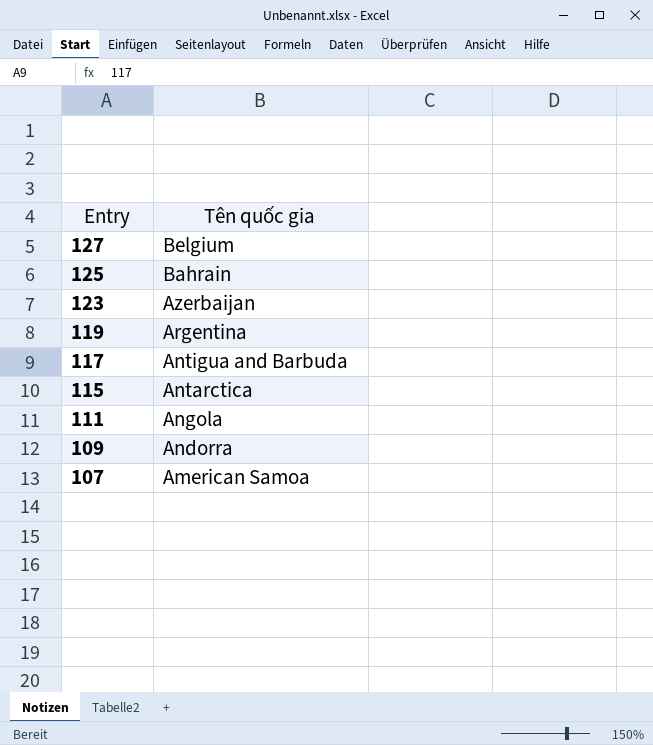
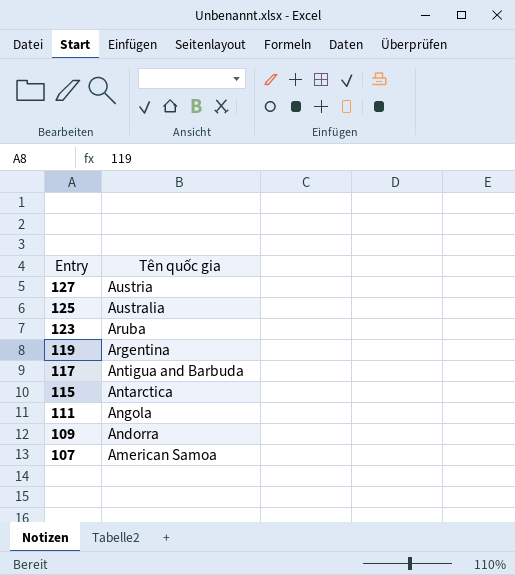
127 | Tên quốc gia: Belgium -> Austria
125 | Tên quốc gia: Bahrain -> Australia
123 | Tên quốc gia: Azerbaijan -> Aruba

